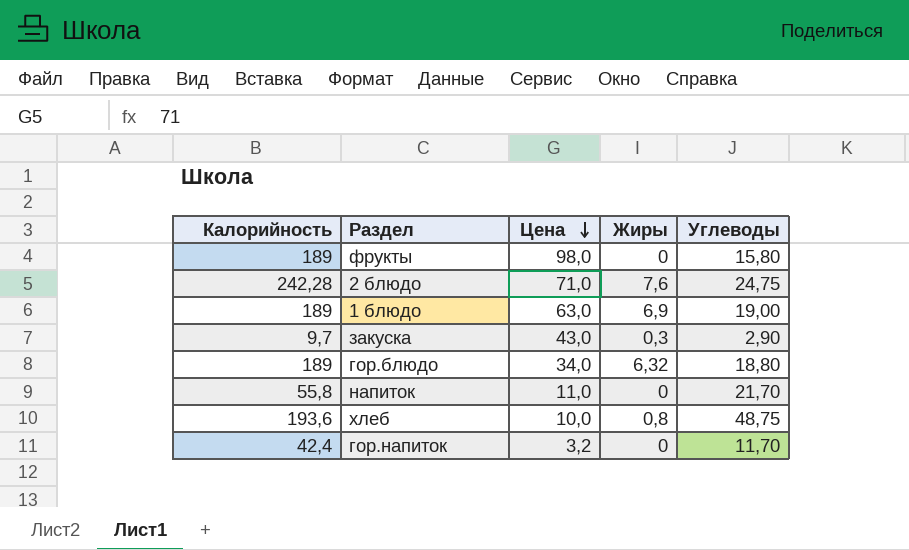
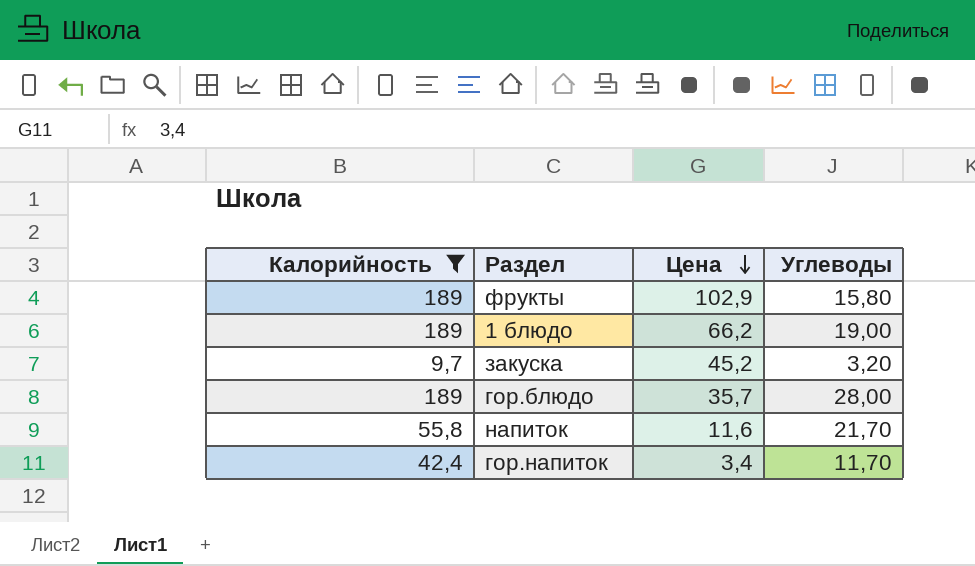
filter: none -> Калорийность <= 189
column Жиры | position: 4 -> none
фрукты | Цена: 98,0 -> 102,9
1 блюдо | Цена: 63,0 -> 66,2
закуска | Цена: 43,0 -> 45,2
закуска | Углеводы: 2,90 -> 3,20
гор.блюдо | Цена: 34,0 -> 35,7
гор.блюдо | Углеводы: 18,80 -> 28,00
напиток | Цена: 11,0 -> 11,6
гор.напиток | Цена: 3,2 -> 3,4

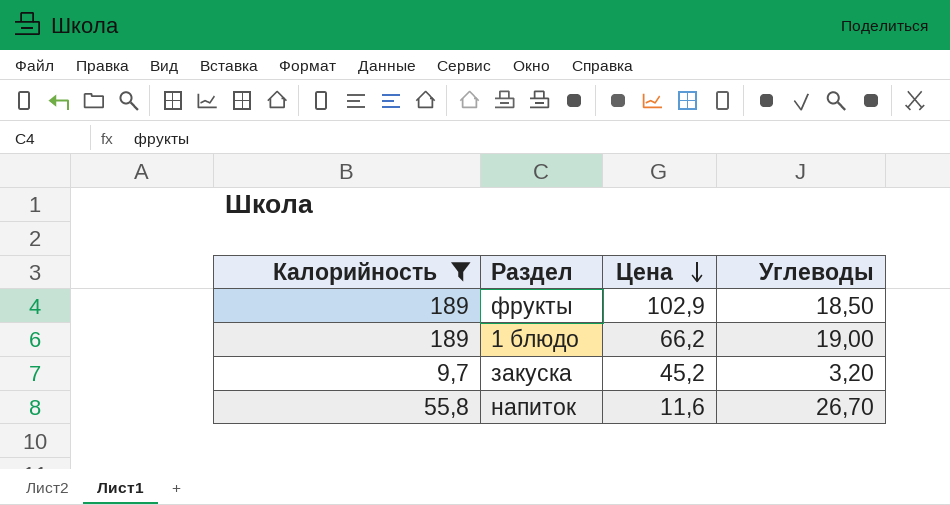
row гор.блюдо: 189 | 35,7 | 28,00 -> none
row гор.напиток: 42,4 | 3,4 | 11,70 -> none
фрукты | Углеводы: 15,80 -> 18,50
напиток | Углеводы: 21,70 -> 26,70

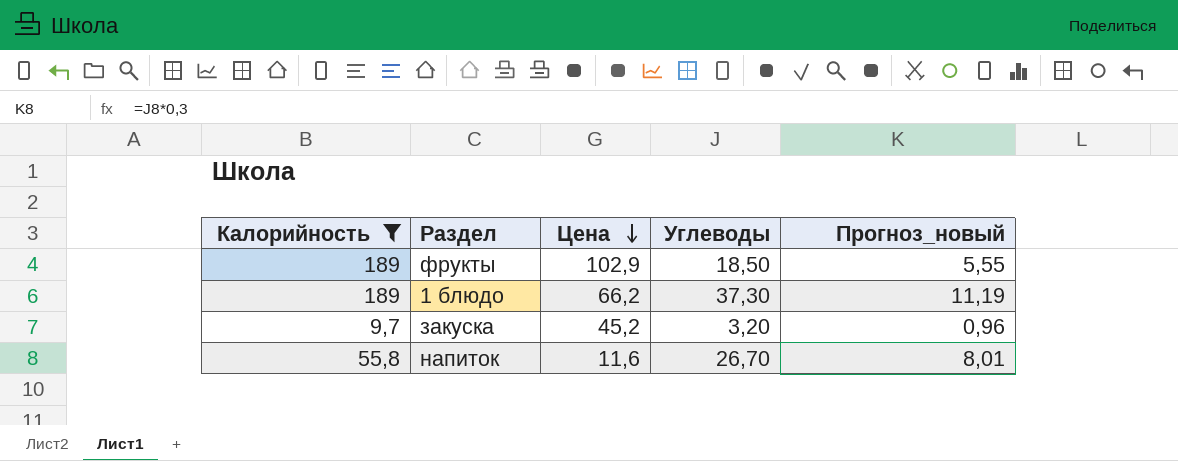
column Прогноз_новый | formula: none -> [Углеводы] * 0,3
1 блюдо | Углеводы: 19,00 -> 37,30

